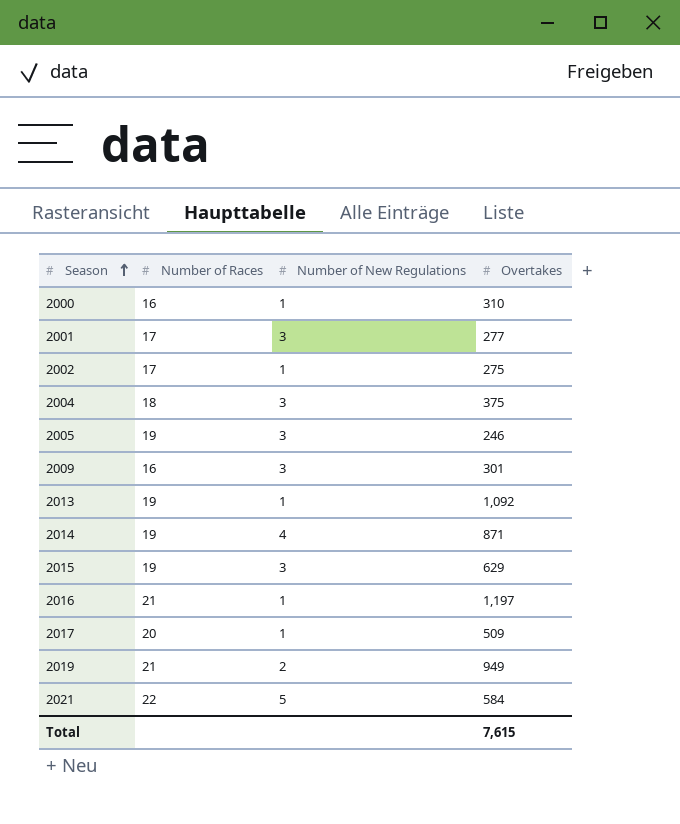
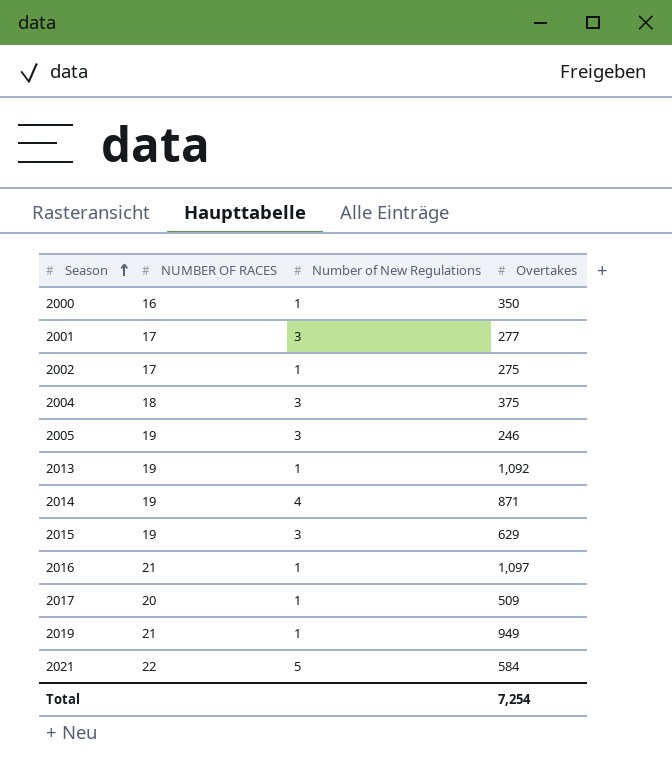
column name: Number of Races -> NUMBER OF RACES
row 2009: 16 | 3 | 301 -> none
2000 | Overtakes: 310 -> 350
2016 | Overtakes: 1,197 -> 1,097
2019 | Number of New Regulations: 2 -> 1
Total | Overtakes: 7,615 -> 7,254

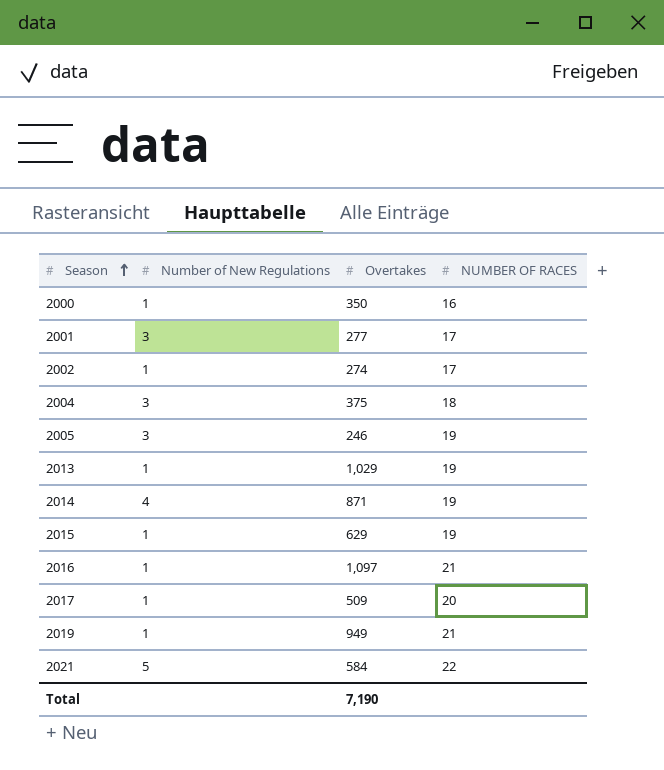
column NUMBER OF RACES | position: 2 -> 4
2002 | Overtakes: 275 -> 274
2013 | Overtakes: 1,092 -> 1,029
2015 | Number of New Regulations: 3 -> 1
Total | Overtakes: 7,254 -> 7,190

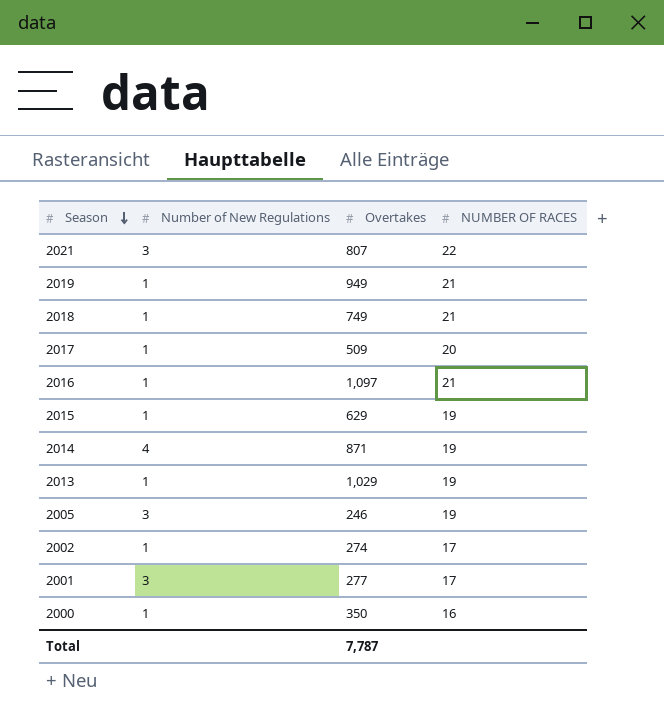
row order: Season ascending -> Season descending
row 2004: 3 | 375 | 18 -> none
2021 | Number of New Regulations: 5 -> 3
2021 | Overtakes: 584 -> 807
row 2018: none -> 1 | 749 | 21
Total | Overtakes: 7,190 -> 7,787

